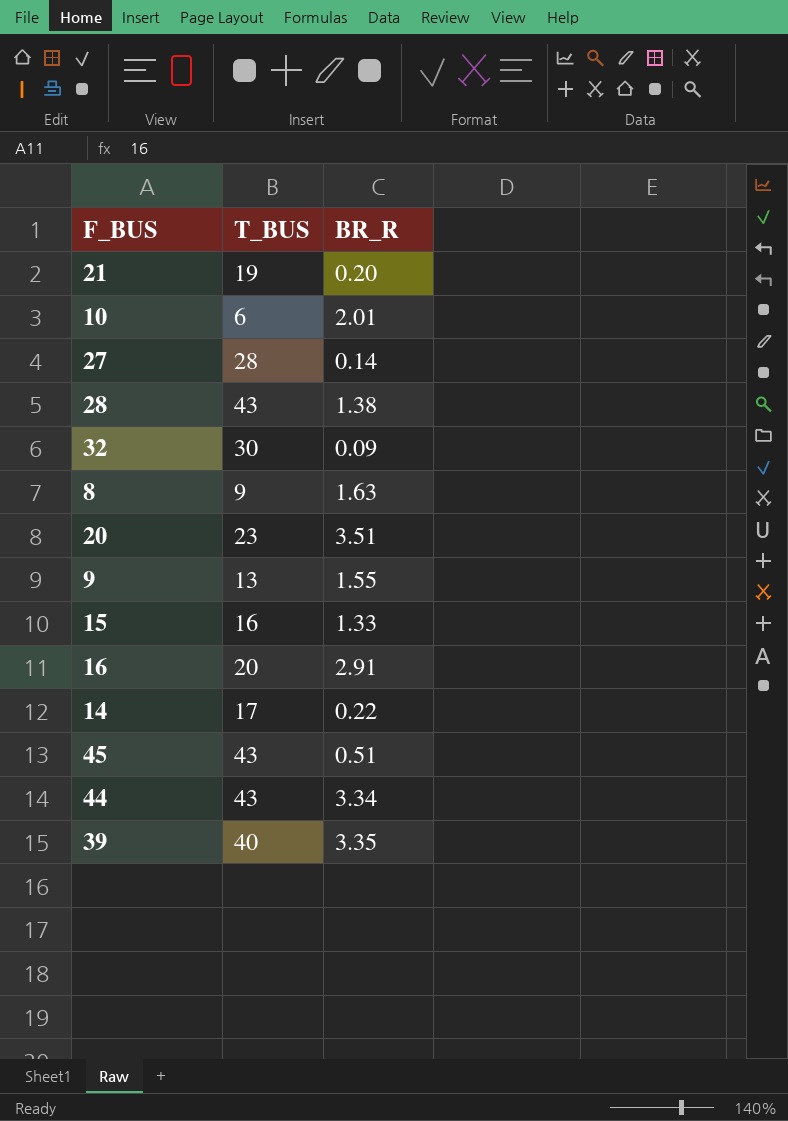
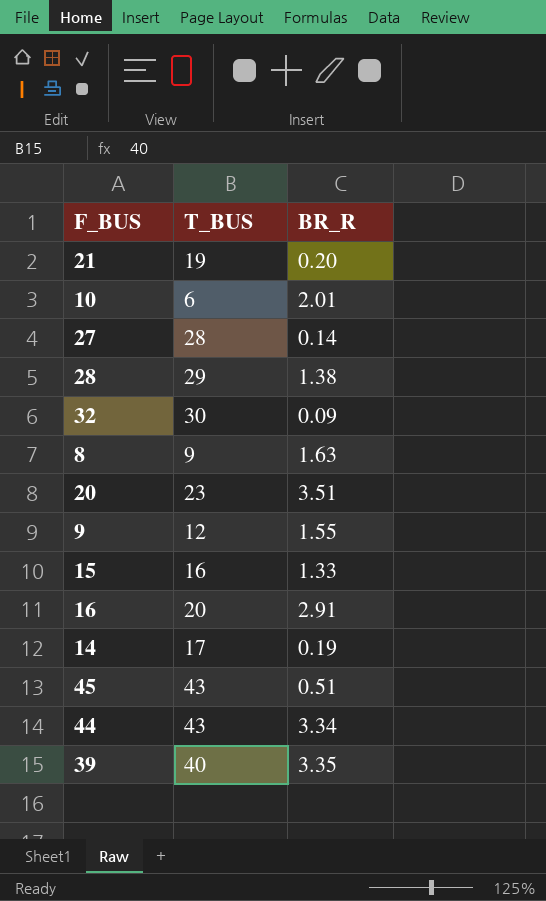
28 | T_BUS: 43 -> 29
9 | T_BUS: 13 -> 12
14 | BR_R: 0.22 -> 0.19

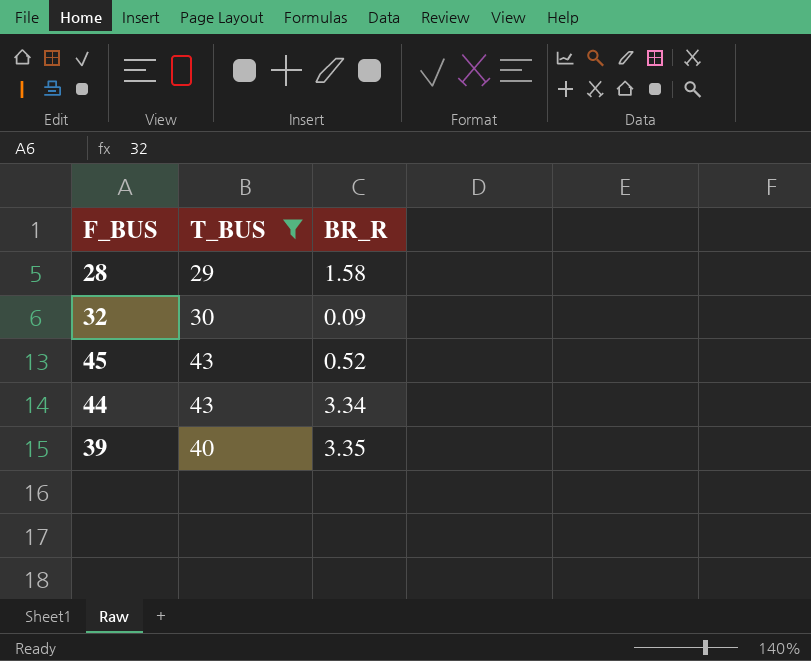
filter: none -> T_BUS >= 29
28 | BR_R: 1.38 -> 1.58
45 | BR_R: 0.51 -> 0.52

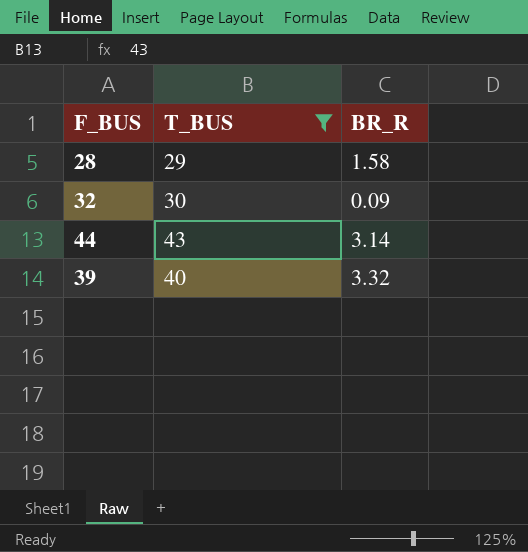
row 45: 43 | 0.52 -> none
44 | BR_R: 3.34 -> 3.14
39 | BR_R: 3.35 -> 3.32

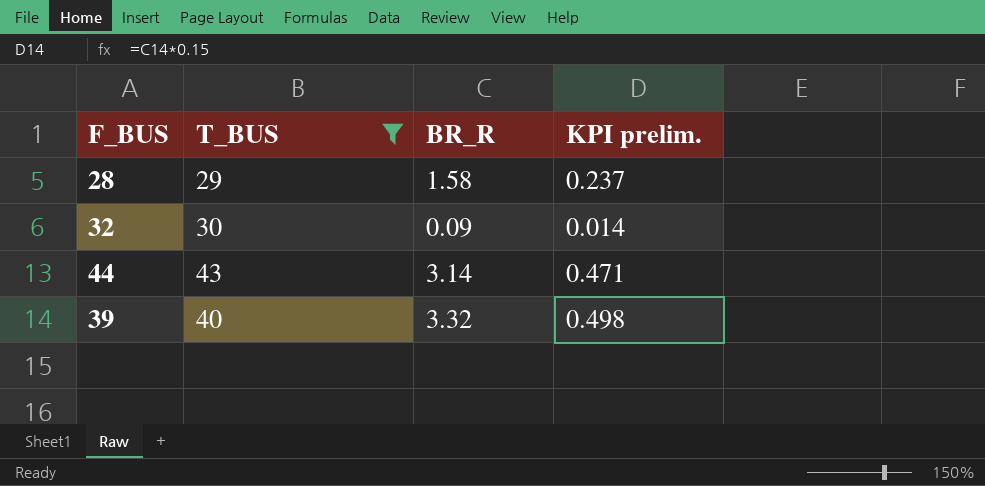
column KPI prelim. | formula: none -> [BR_R] * 0.15

